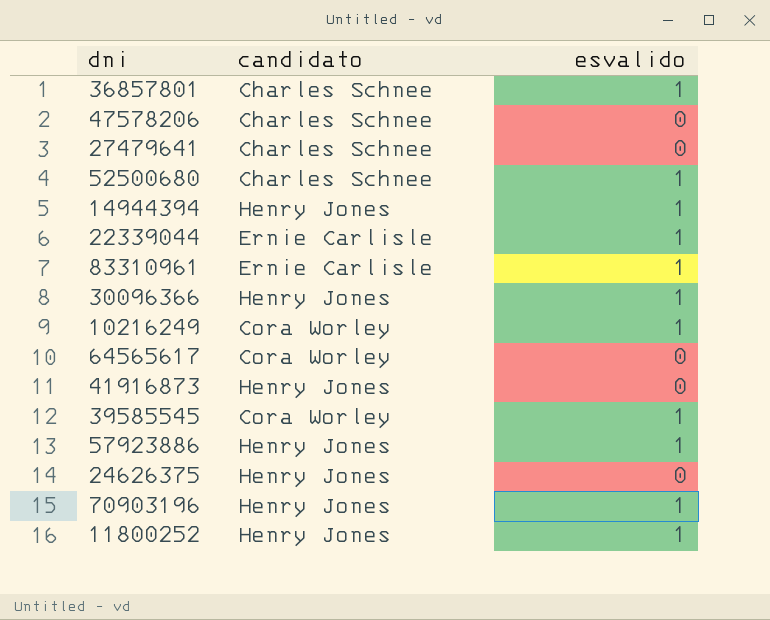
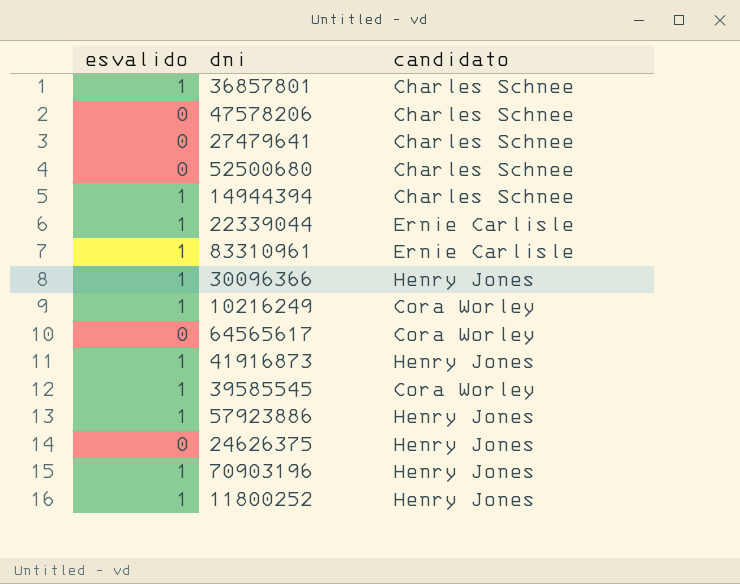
column esvalido | position: 3 -> 1
52500680 | esvalido: 1 -> 0
14944394 | candidato: Henry Jones -> Charles Schnee
41916873 | esvalido: 0 -> 1

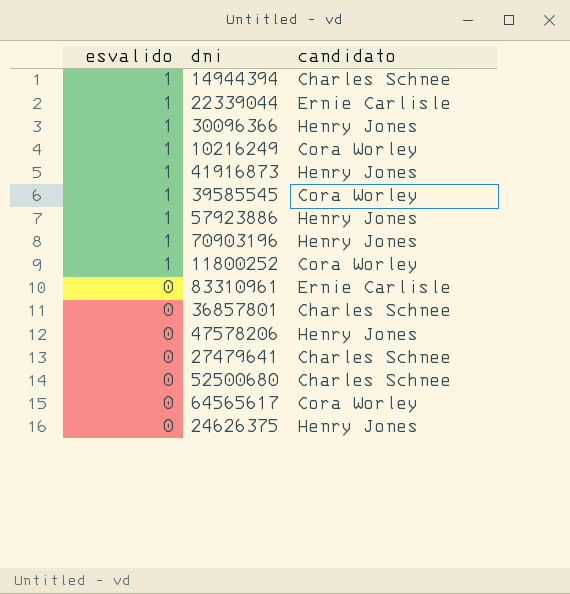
row order: none -> esvalido descending
11800252 | candidato: Henry Jones -> Cora Worley
83310961 | esvalido: 1 -> 0
36857801 | esvalido: 1 -> 0
47578206 | candidato: Charles Schnee -> Henry Jones

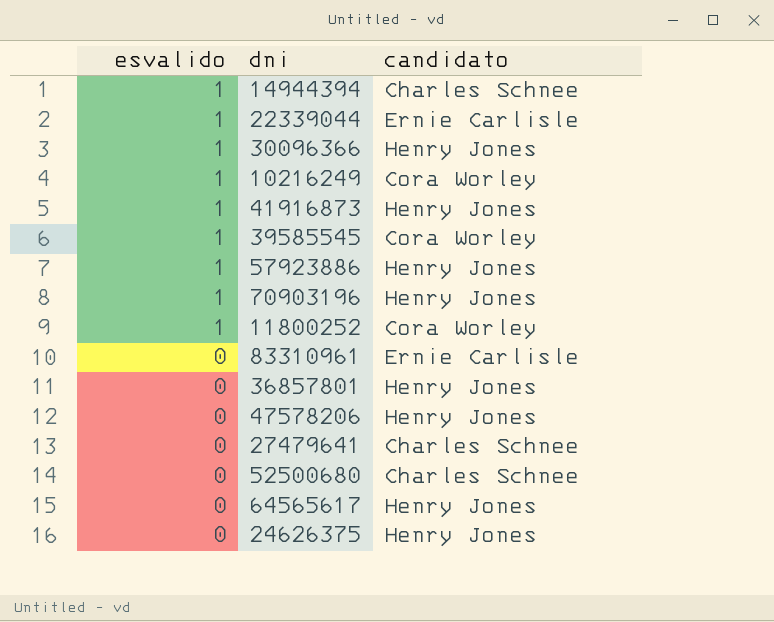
36857801 | candidato: Charles Schnee -> Henry Jones
64565617 | candidato: Cora Worley -> Henry Jones

